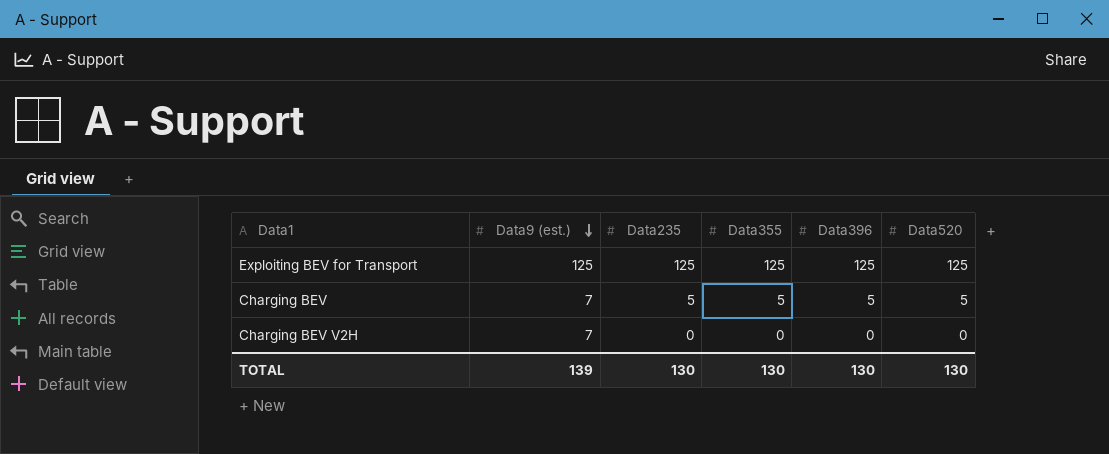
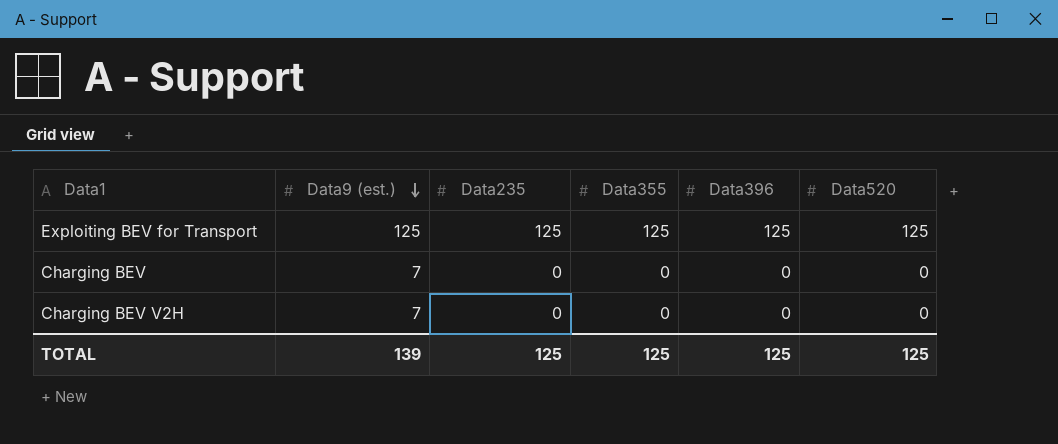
Charging BEV | Data235: 5 -> 0
Charging BEV | Data355: 5 -> 0
Charging BEV | Data396: 5 -> 0
Charging BEV | Data520: 5 -> 0
TOTAL | Data235: 130 -> 125
TOTAL | Data355: 130 -> 125
TOTAL | Data396: 130 -> 125
TOTAL | Data520: 130 -> 125

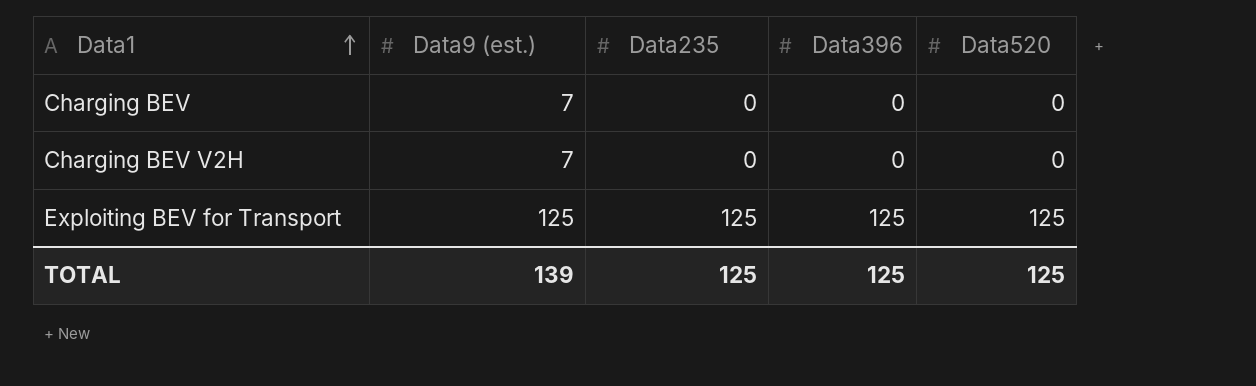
row order: Data9 (est.) descending -> Data1 ascending
column Data355 | position: 4 -> none

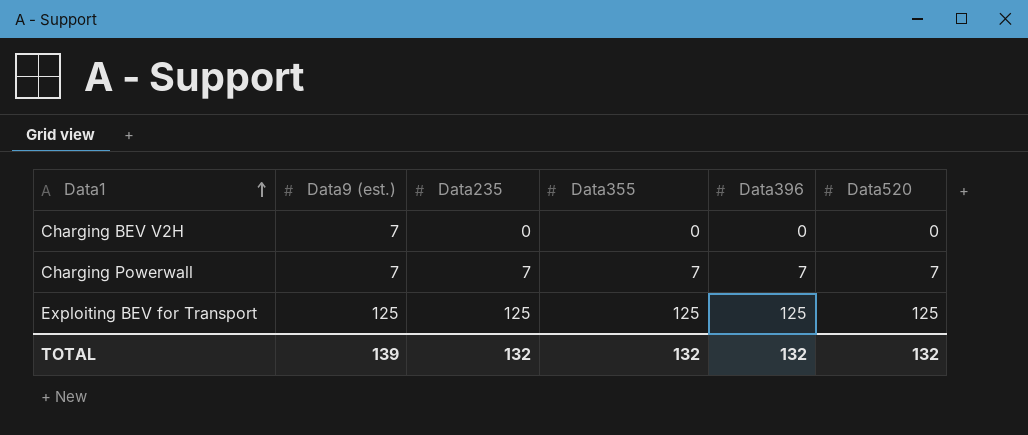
column Data355 | position: none -> 4
row Charging BEV: 7 | 0 | 0 | 0 -> none
row Charging Powerwall: none -> 7 | 7 | 7 | 7 | 7
TOTAL | Data235: 125 -> 132
TOTAL | Data396: 125 -> 132
TOTAL | Data520: 125 -> 132

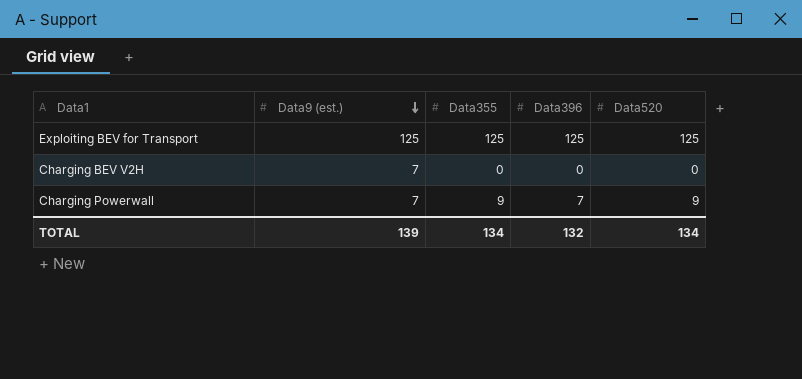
row order: Data1 ascending -> Data9 (est.) descending
column Data235 | position: 3 -> none
Charging Powerwall | Data355: 7 -> 9
Charging Powerwall | Data520: 7 -> 9
TOTAL | Data355: 132 -> 134
TOTAL | Data520: 132 -> 134

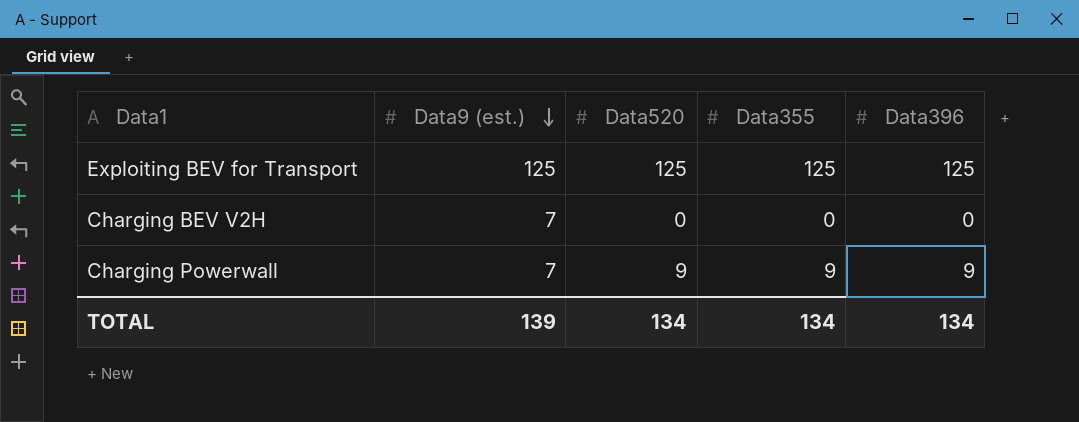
column Data520 | position: 5 -> 3
Charging Powerwall | Data396: 7 -> 9
TOTAL | Data396: 132 -> 134

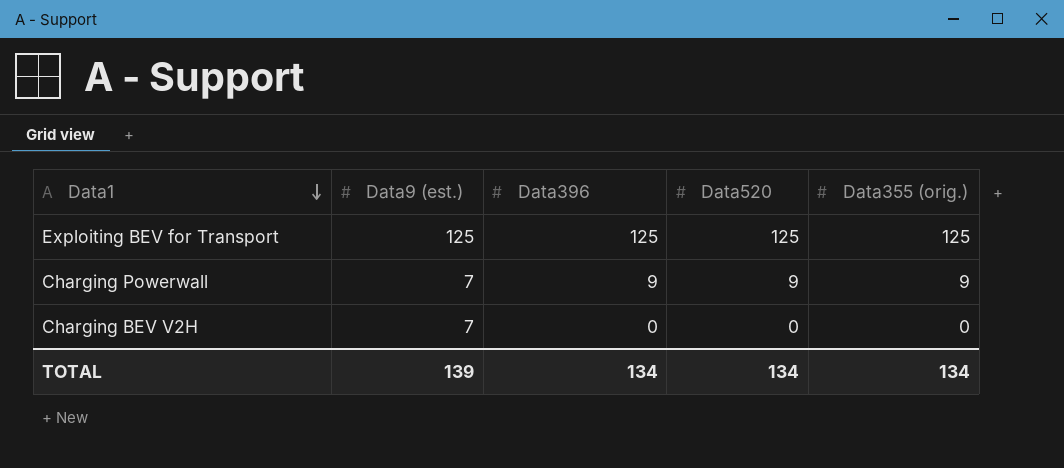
row order: Data9 (est.) descending -> Data1 descending
column Data396 | position: 5 -> 3
column name: Data355 -> Data355 (orig.)

